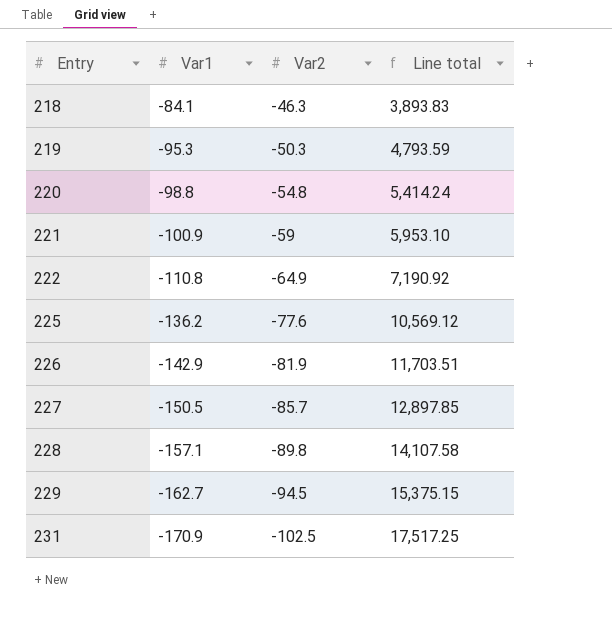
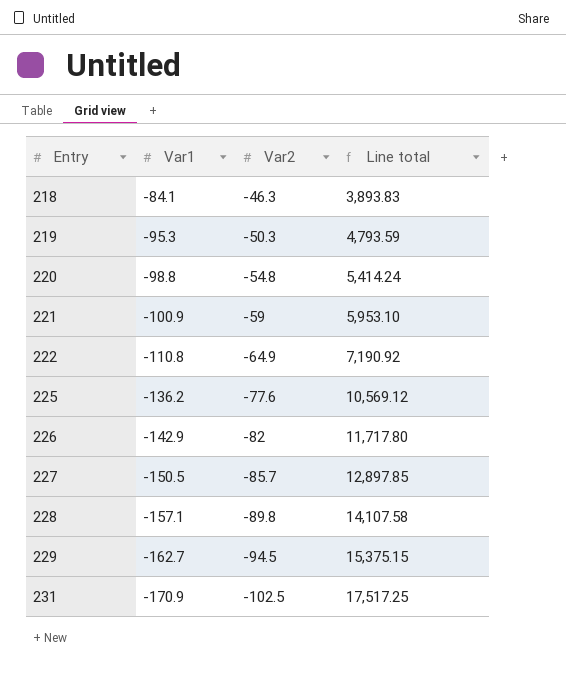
226 | Var2: -81.9 -> -82
226 | Line total: 11,703.51 -> 11,717.80

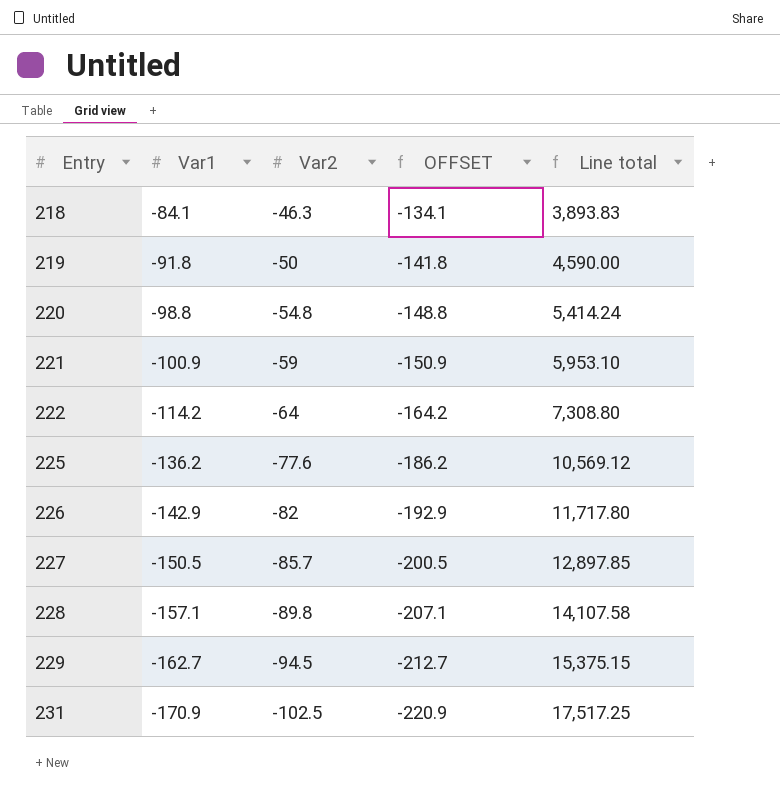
column OFFSET | formula: none -> [Var1] - 50
219 | Var1: -95.3 -> -91.8
219 | Var2: -50.3 -> -50
219 | Line total: 4,793.59 -> 4,590.00
222 | Var1: -110.8 -> -114.2
222 | Var2: -64.9 -> -64
222 | Line total: 7,190.92 -> 7,308.80

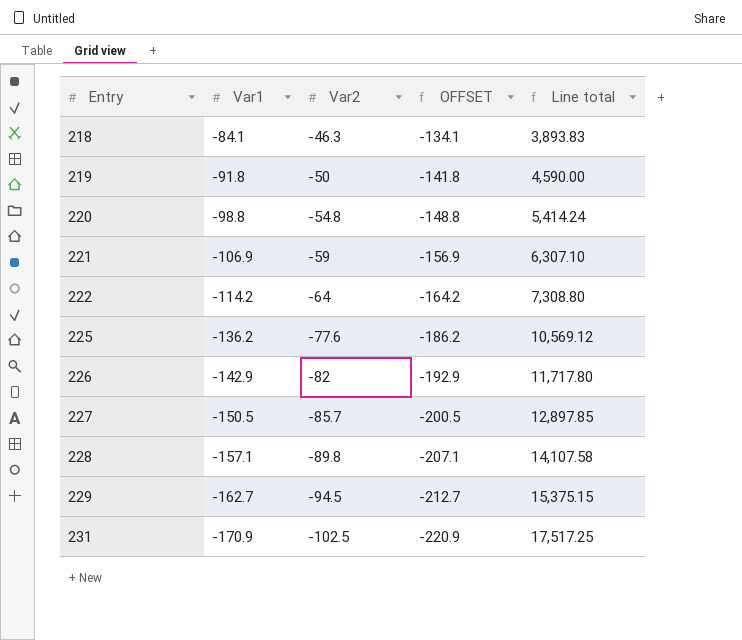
221 | Var1: -100.9 -> -106.9
221 | OFFSET: -150.9 -> -156.9
221 | Line total: 5,953.10 -> 6,307.10

